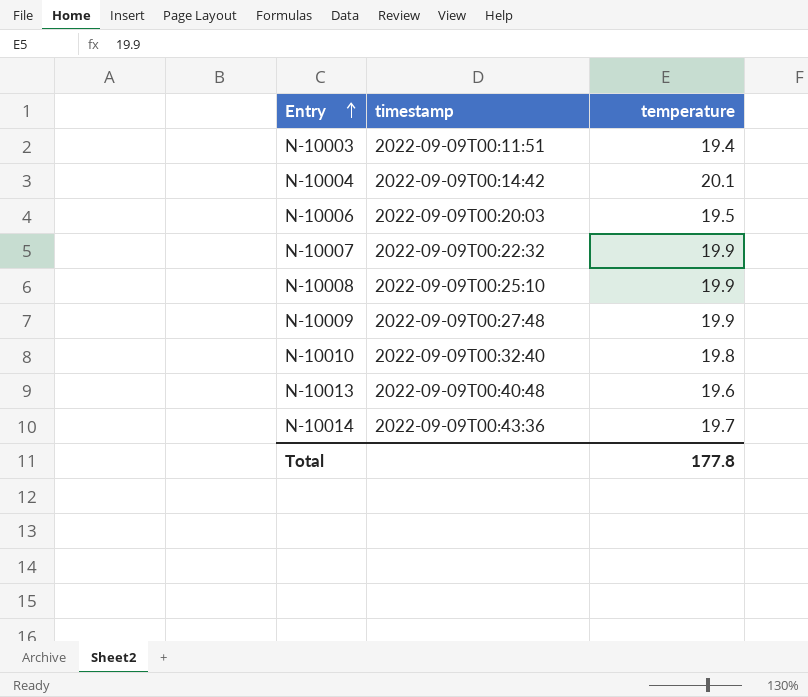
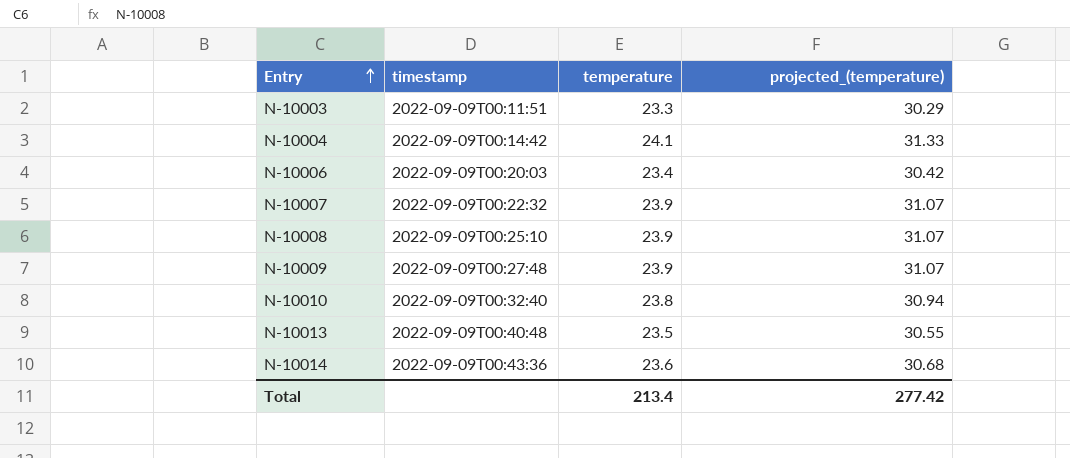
column projected_(temperature) | formula: none -> [temperature] * 1.3
N-10003 | temperature: 19.4 -> 23.3
N-10004 | temperature: 20.1 -> 24.1
N-10006 | temperature: 19.5 -> 23.4
N-10007 | temperature: 19.9 -> 23.9
N-10008 | temperature: 19.9 -> 23.9
N-10009 | temperature: 19.9 -> 23.9
N-10010 | temperature: 19.8 -> 23.8
N-10013 | temperature: 19.6 -> 23.5
N-10014 | temperature: 19.7 -> 23.6
Total | temperature: 177.8 -> 213.4

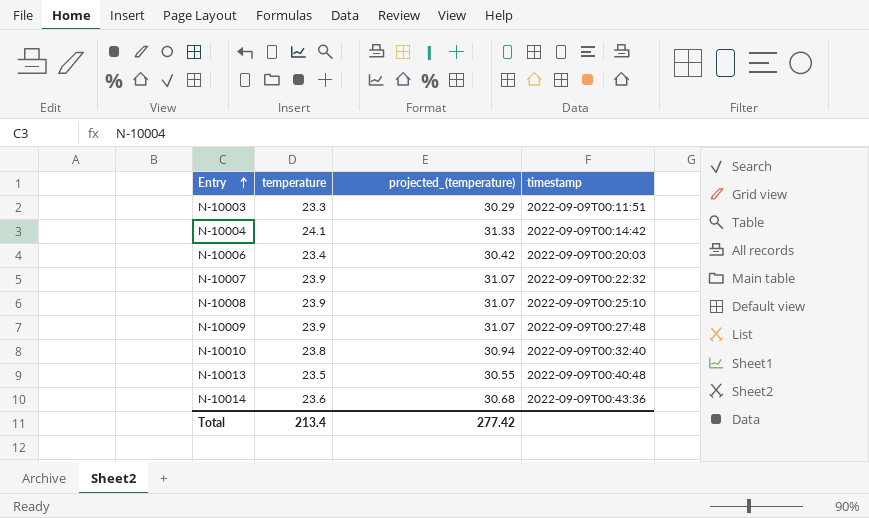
column timestamp | position: 2 -> 4

